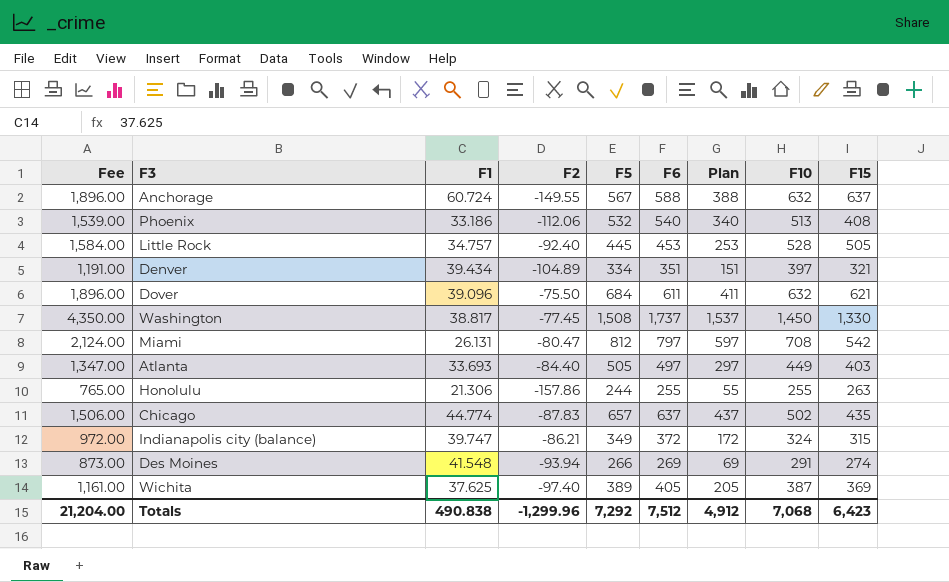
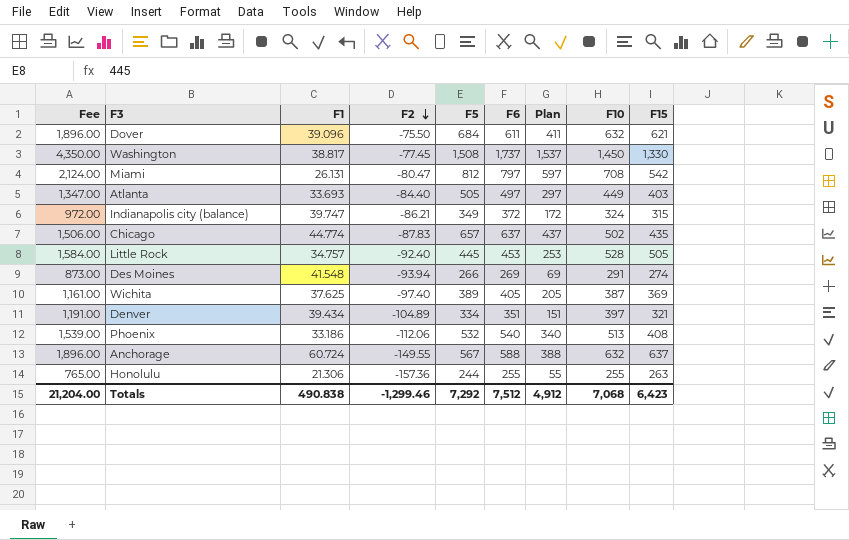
row order: none -> F2 descending
Honolulu | F2: -157.86 -> -157.36
Totals | F2: -1,299.96 -> -1,299.46

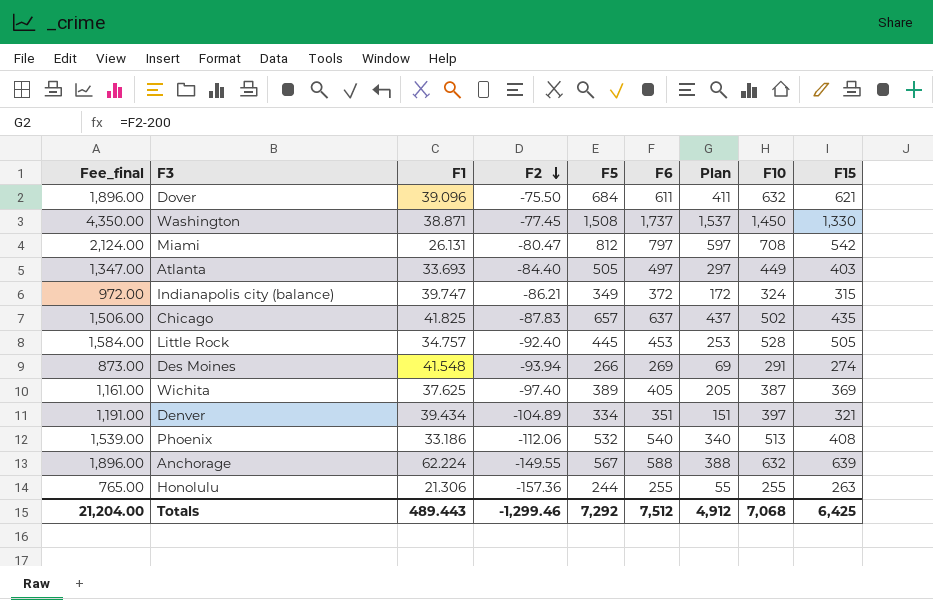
column name: Fee -> Fee_final
Washington | F1: 38.817 -> 38.871
Chicago | F1: 44.774 -> 41.825
Anchorage | F1: 60.724 -> 62.224
Anchorage | F15: 637 -> 639
Totals | F1: 490.838 -> 489.443
Totals | F15: 6,423 -> 6,425

